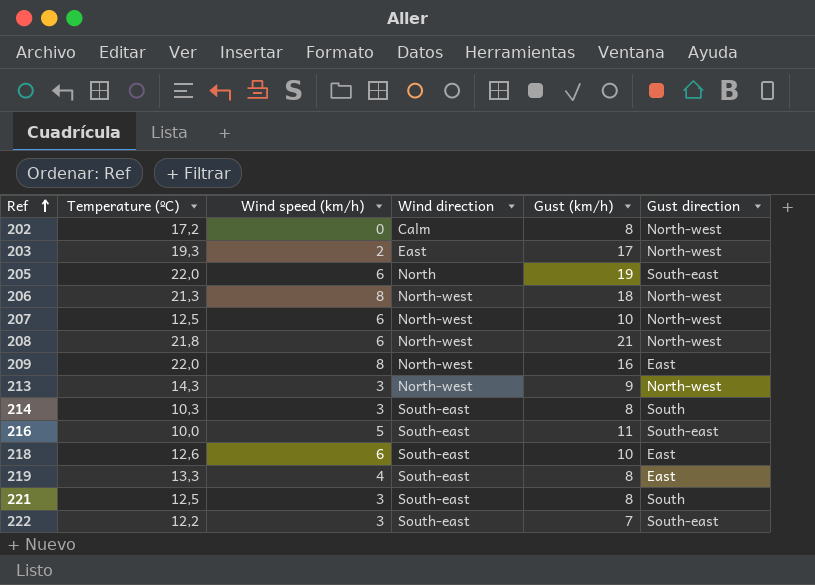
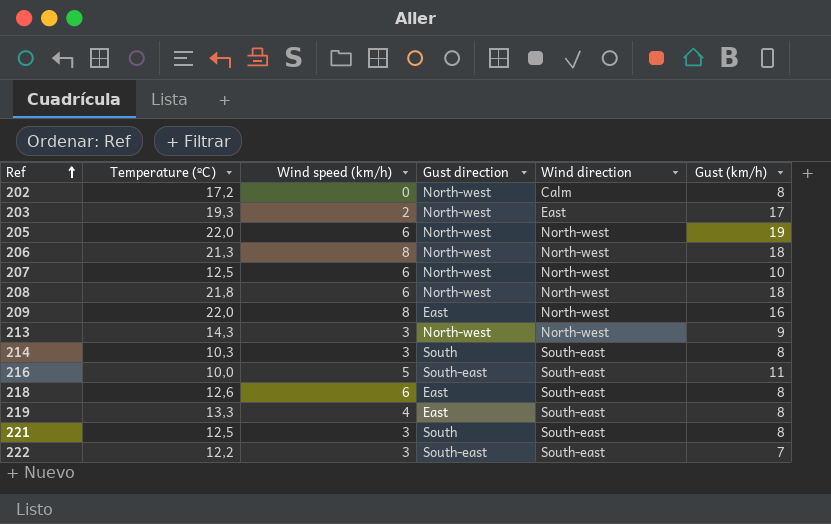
column Gust direction | position: 6 -> 4
205 | Gust direction: South-east -> North-west
205 | Wind direction: North -> North-west
208 | Gust (km/h): 21 -> 18
218 | Gust (km/h): 10 -> 8

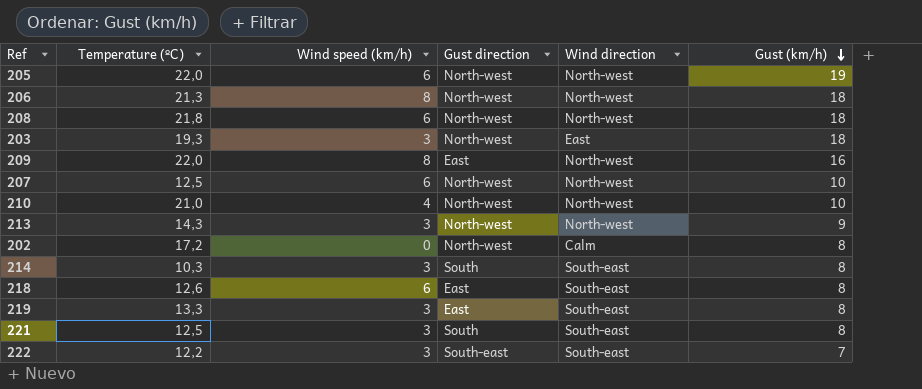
row order: Ref ascending -> Gust (km/h) descending
row 216: 10,0 | 5 | South-east | South-east | 11 -> none
203 | Wind speed (km/h): 2 -> 3
203 | Gust (km/h): 17 -> 18
row 210: none -> 21,0 | 4 | North-west | North-west | 10
219 | Wind speed (km/h): 4 -> 3

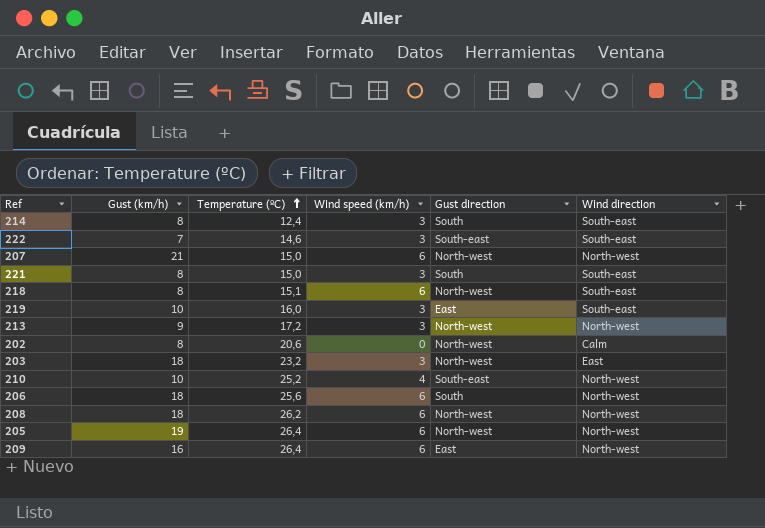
row order: Gust (km/h) descending -> Temperature (ºC) ascending
column Gust (km/h) | position: 6 -> 2
214 | Temperature (ºC): 10,3 -> 12,4
222 | Temperature (ºC): 12,2 -> 14,6
207 | Gust (km/h): 10 -> 21
207 | Temperature (ºC): 12,5 -> 15,0
221 | Temperature (ºC): 12,5 -> 15,0
218 | Temperature (ºC): 12,6 -> 15,1
218 | Gust direction: East -> North-west
219 | Gust (km/h): 8 -> 10
219 | Temperature (ºC): 13,3 -> 16,0
213 | Temperature (ºC): 14,3 -> 17,2
202 | Temperature (ºC): 17,2 -> 20,6
203 | Temperature (ºC): 19,3 -> 23,2
210 | Temperature (ºC): 21,0 -> 25,2
210 | Gust direction: North-west -> South-east
206 | Temperature (ºC): 21,3 -> 25,6
206 | Wind speed (km/h): 8 -> 6
206 | Gust direction: North-west -> South
208 | Temperature (ºC): 21,8 -> 26,2
205 | Temperature (ºC): 22,0 -> 26,4
209 | Temperature (ºC): 22,0 -> 26,4
209 | Wind speed (km/h): 8 -> 6

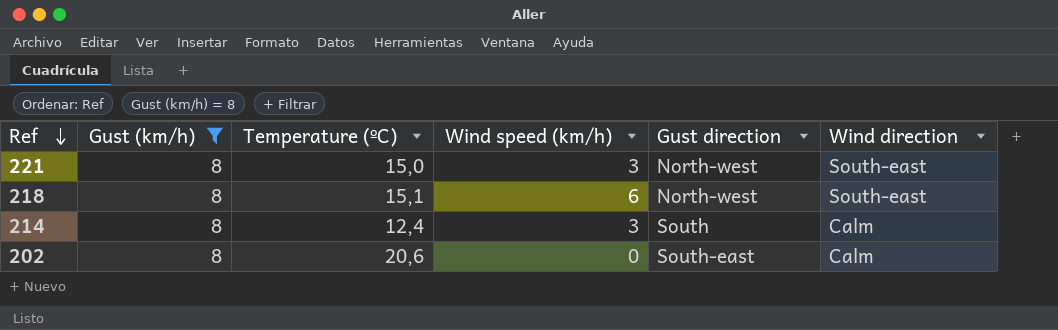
filter: none -> Gust (km/h) = 8
row order: Temperature (ºC) ascending -> Ref descending
221 | Gust direction: South -> North-west
214 | Wind direction: South-east -> Calm
202 | Gust direction: North-west -> South-east

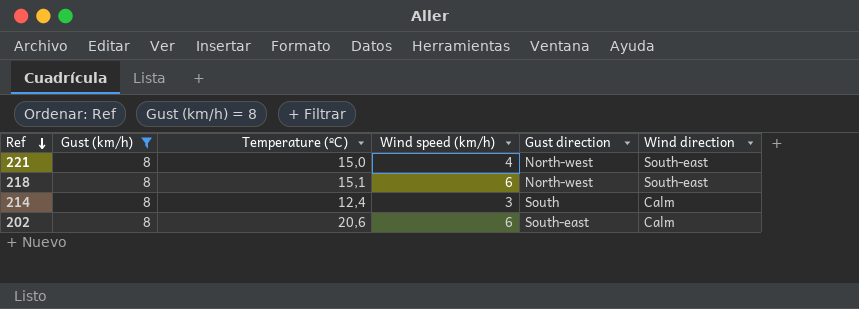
221 | Wind speed (km/h): 3 -> 4
202 | Wind speed (km/h): 0 -> 6

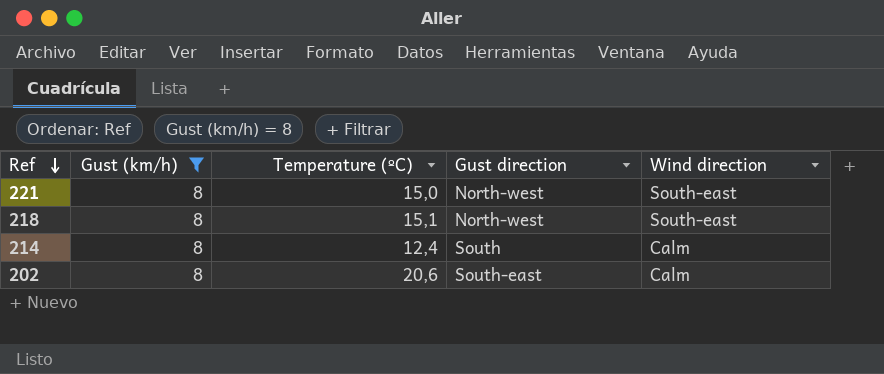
column Wind speed (km/h) | position: 4 -> none

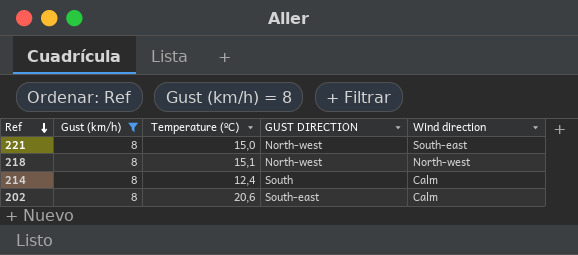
column name: Gust direction -> GUST DIRECTION
218 | Wind direction: South-east -> North-west

